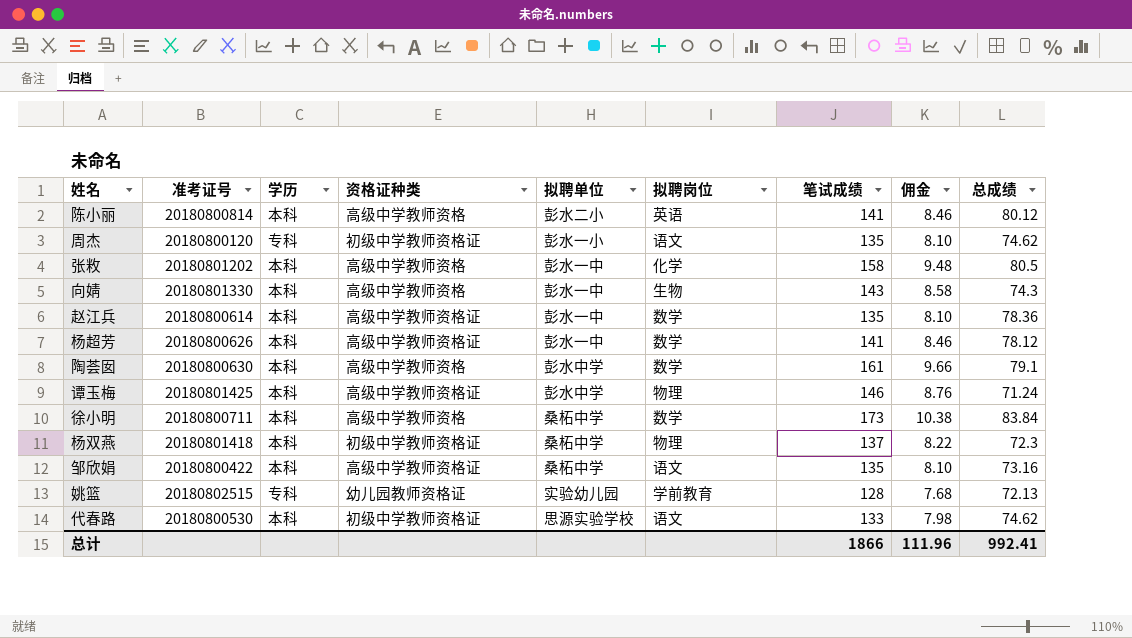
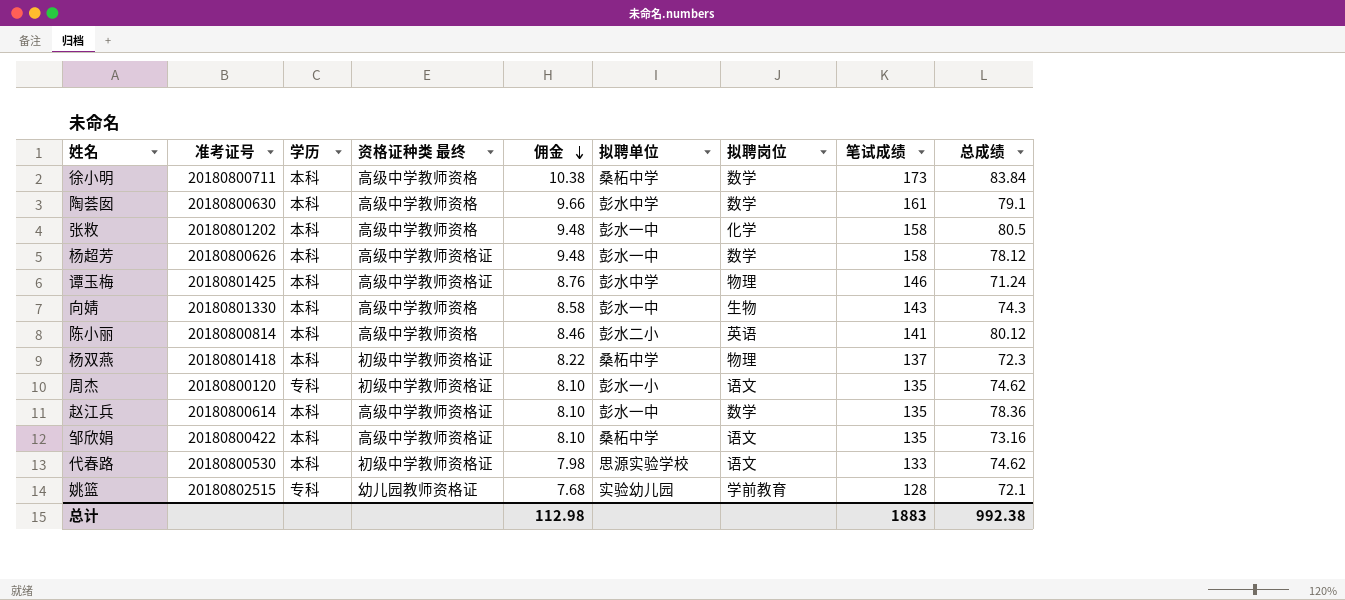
row order: none -> 佣金 descending
column name: 资格证种类 -> 资格证种类 最终
column 佣金 | position: 8 -> 5
杨超芳 | 佣金: 8.46 -> 9.48
杨超芳 | 笔试成绩: 141 -> 158
姚篮 | 总成绩: 72.13 -> 72.1
总计 | 佣金: 111.96 -> 112.98
总计 | 笔试成绩: 1866 -> 1883
总计 | 总成绩: 992.41 -> 992.38

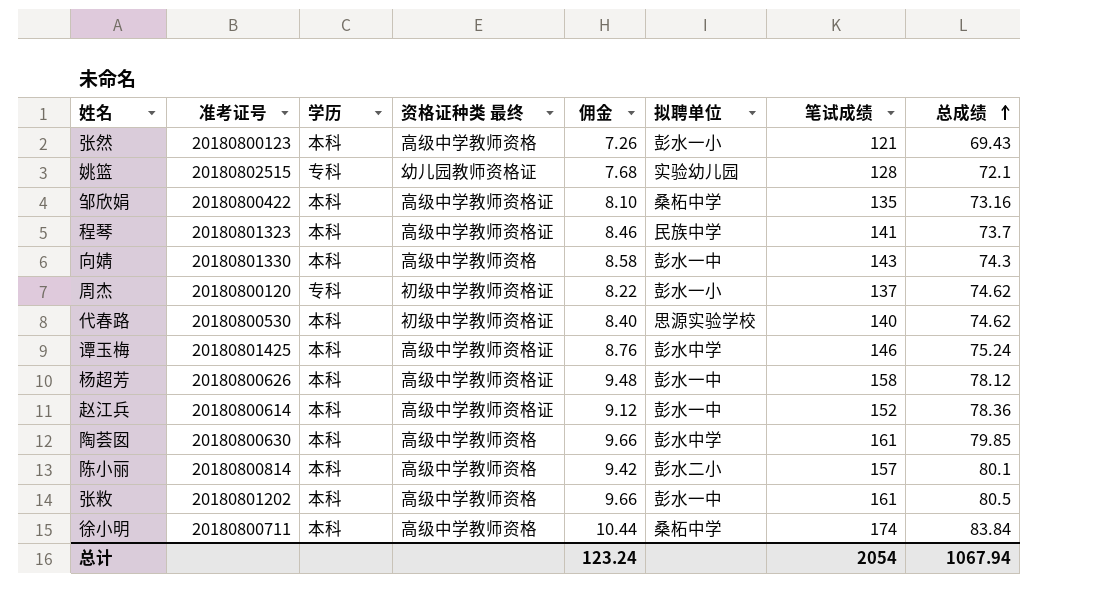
row order: 佣金 descending -> 总成绩 ascending
column 拟聘岗位 | position: 7 -> none
row 杨双燕: 20180801418 | 本科 | 初级中学教师资格证 | 8.22 | 桑柘中学 | 物理 | 137 | 72.3 -> none
row 张然: none -> 20180800123 | 本科 | 高级中学教师资格 | 7.26 | 彭水一小 | 121 | 69.43
row 程琴: none -> 20180801323 | 本科 | 高级中学教师资格证 | 8.46 | 民族中学 | 141 | 73.7
周杰 | 佣金: 8.10 -> 8.22
周杰 | 笔试成绩: 135 -> 137
代春路 | 佣金: 7.98 -> 8.40
代春路 | 笔试成绩: 133 -> 140
谭玉梅 | 总成绩: 71.24 -> 75.24
赵江兵 | 佣金: 8.10 -> 9.12
赵江兵 | 笔试成绩: 135 -> 152
陶荟囡 | 总成绩: 79.1 -> 79.85
陈小丽 | 佣金: 8.46 -> 9.42
陈小丽 | 笔试成绩: 141 -> 157
陈小丽 | 总成绩: 80.12 -> 80.1
张敉 | 佣金: 9.48 -> 9.66
张敉 | 笔试成绩: 158 -> 161
徐小明 | 佣金: 10.38 -> 10.44
徐小明 | 笔试成绩: 173 -> 174
总计 | 佣金: 112.98 -> 123.24
总计 | 笔试成绩: 1883 -> 2054
总计 | 总成绩: 992.38 -> 1067.94

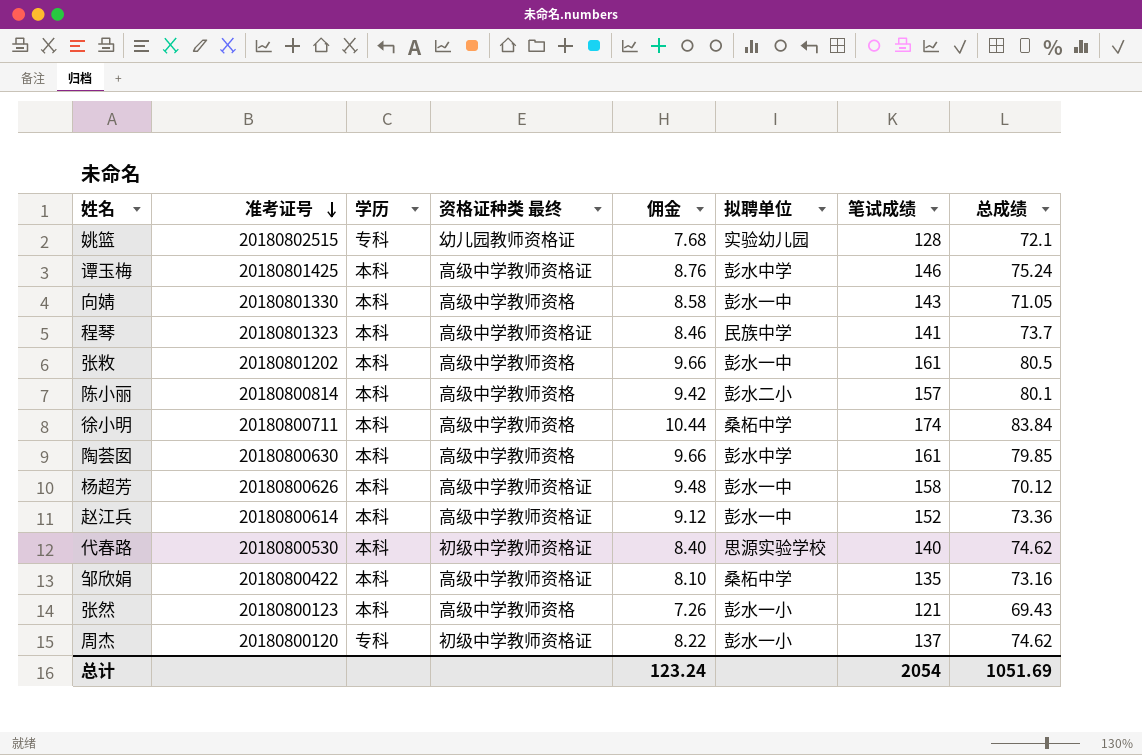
row order: 总成绩 ascending -> 准考证号 descending
向婧 | 总成绩: 74.3 -> 71.05
杨超芳 | 总成绩: 78.12 -> 70.12
赵江兵 | 总成绩: 78.36 -> 73.36
总计 | 总成绩: 1067.94 -> 1051.69

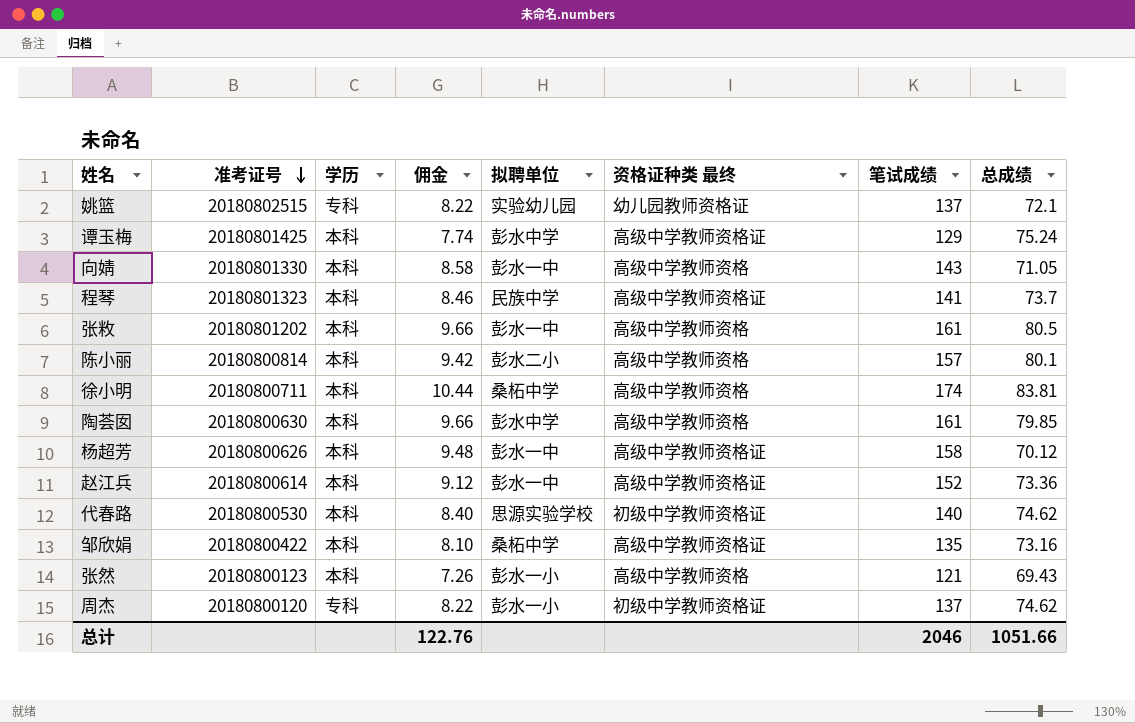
column 资格证种类 最终 | position: 4 -> 6
姚篮 | 佣金: 7.68 -> 8.22
姚篮 | 笔试成绩: 128 -> 137
谭玉梅 | 佣金: 8.76 -> 7.74
谭玉梅 | 笔试成绩: 146 -> 129
徐小明 | 总成绩: 83.84 -> 83.81
总计 | 佣金: 123.24 -> 122.76
总计 | 笔试成绩: 2054 -> 2046
总计 | 总成绩: 1051.69 -> 1051.66

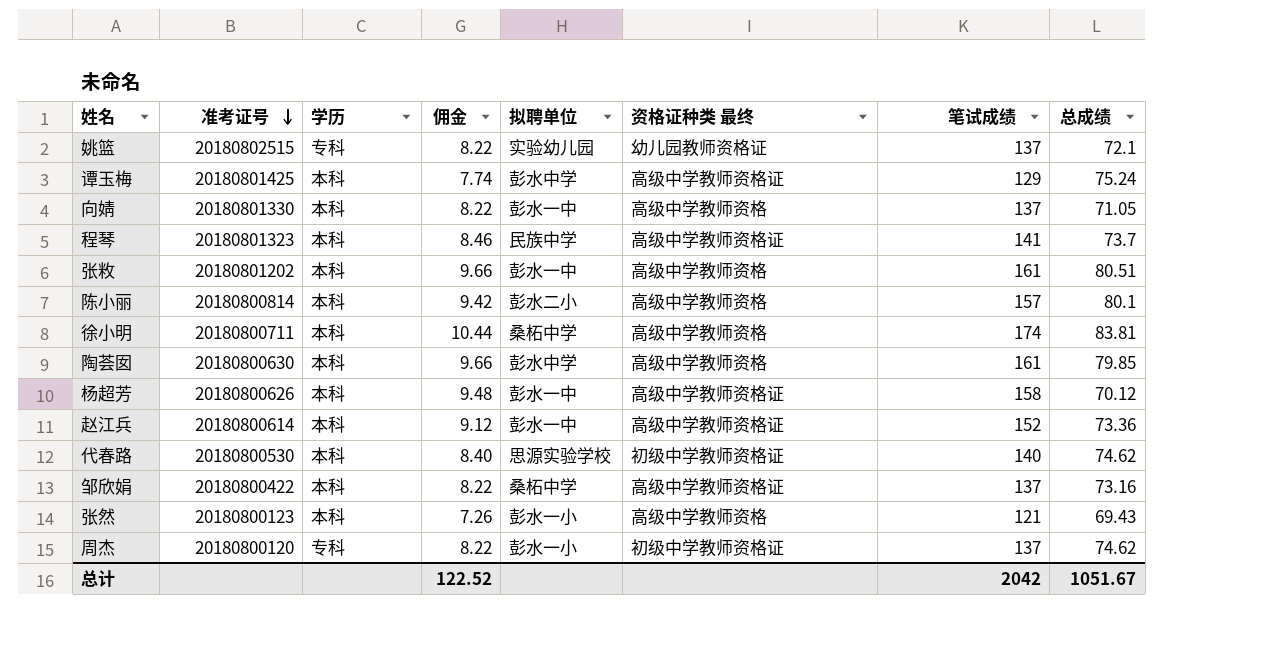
向婧 | 佣金: 8.58 -> 8.22
向婧 | 笔试成绩: 143 -> 137
张敉 | 总成绩: 80.5 -> 80.51
邹欣娟 | 佣金: 8.10 -> 8.22
邹欣娟 | 笔试成绩: 135 -> 137
总计 | 佣金: 122.76 -> 122.52
总计 | 笔试成绩: 2046 -> 2042
总计 | 总成绩: 1051.66 -> 1051.67

